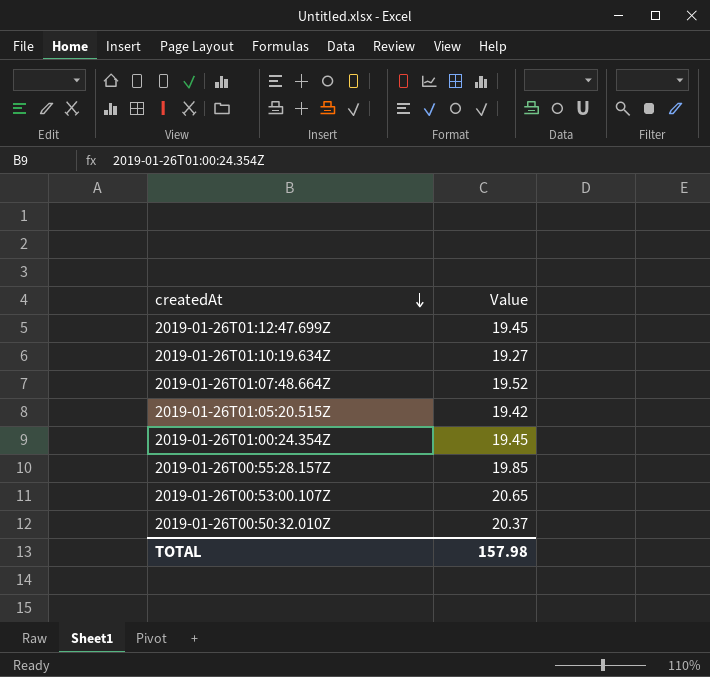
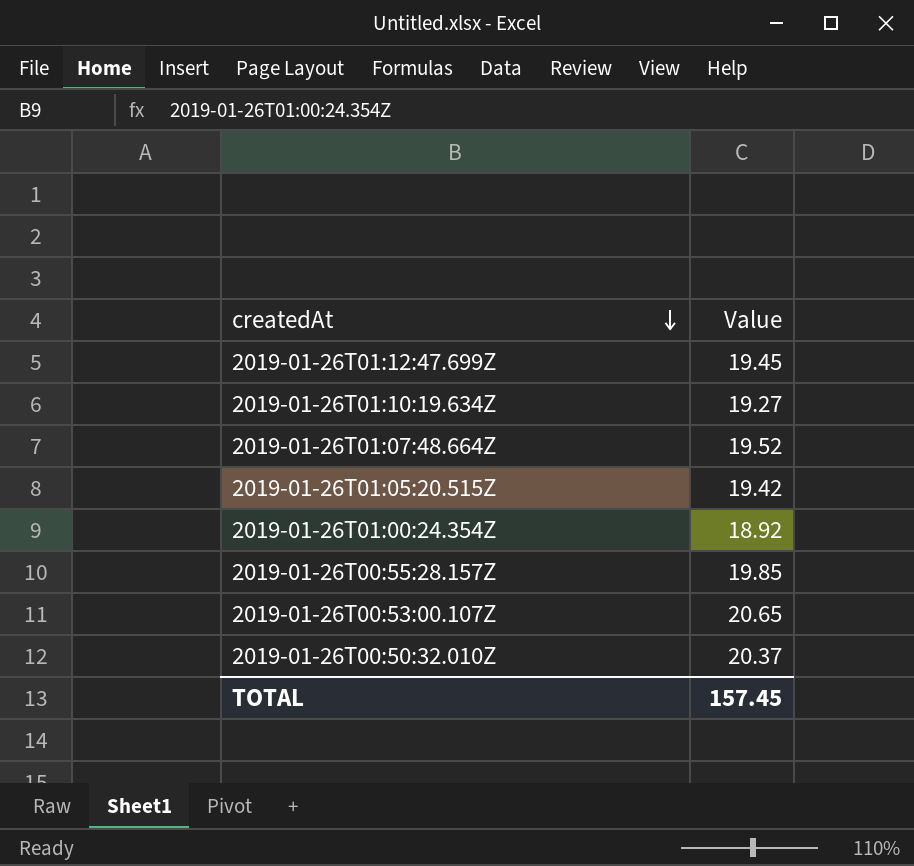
2019-01-26T01:00:24.354Z | Value: 19.45 -> 18.92
TOTAL | Value: 157.98 -> 157.45

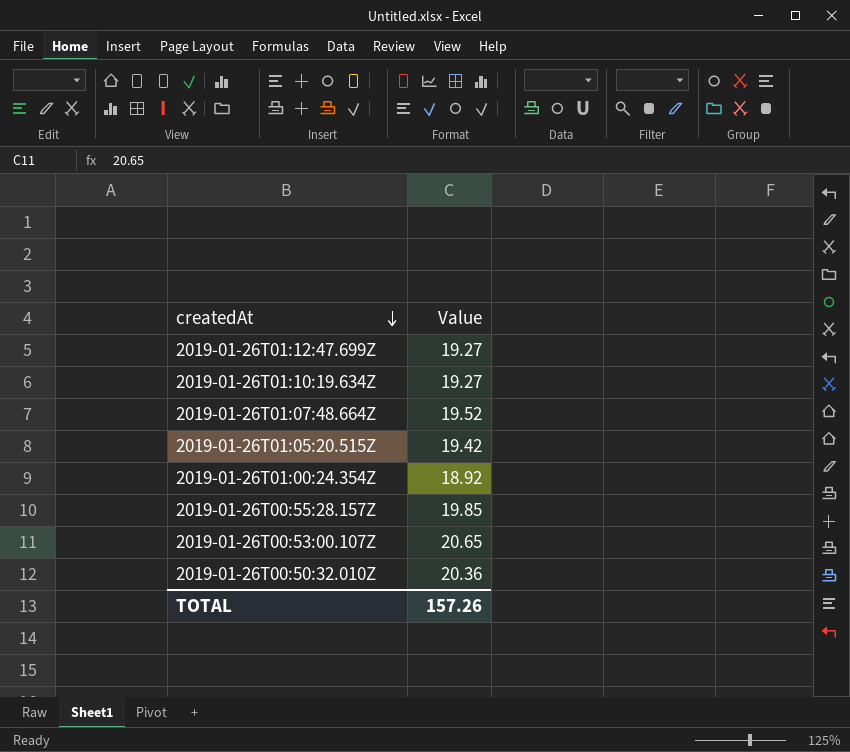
2019-01-26T01:12:47.699Z | Value: 19.45 -> 19.27
2019-01-26T00:50:32.010Z | Value: 20.37 -> 20.36
TOTAL | Value: 157.45 -> 157.26

